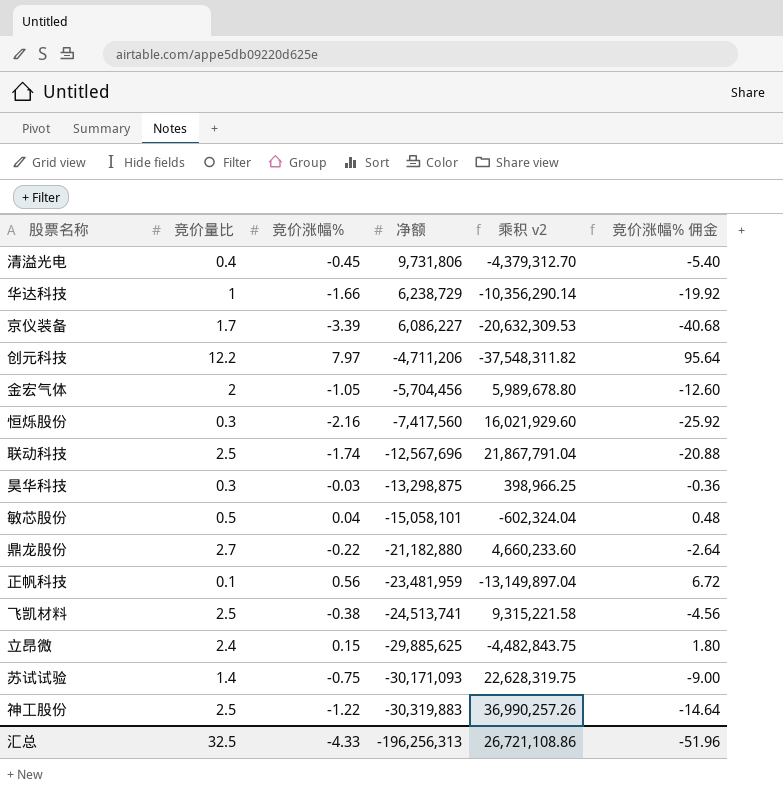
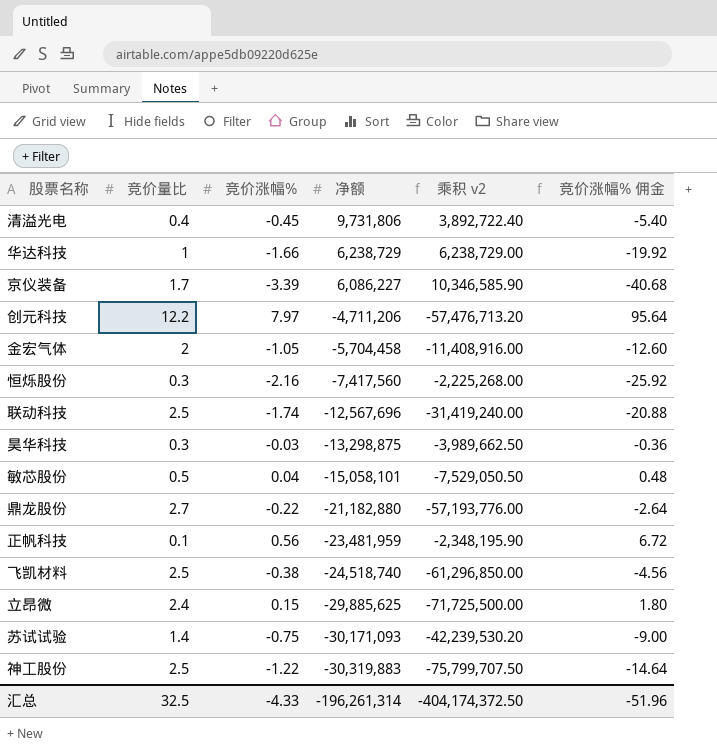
column 乘积 v2 | formula: [竞价涨幅%] * [净额] -> [竞价量比] * [净额]
金宏气体 | 净额: -5,704,456 -> -5,704,458
飞凯材料 | 净额: -24,513,741 -> -24,518,740
汇总 | 净额: -196,256,313 -> -196,261,314
汇总 | 乘积 v2: 26,721,108.86 -> -404,174,372.50

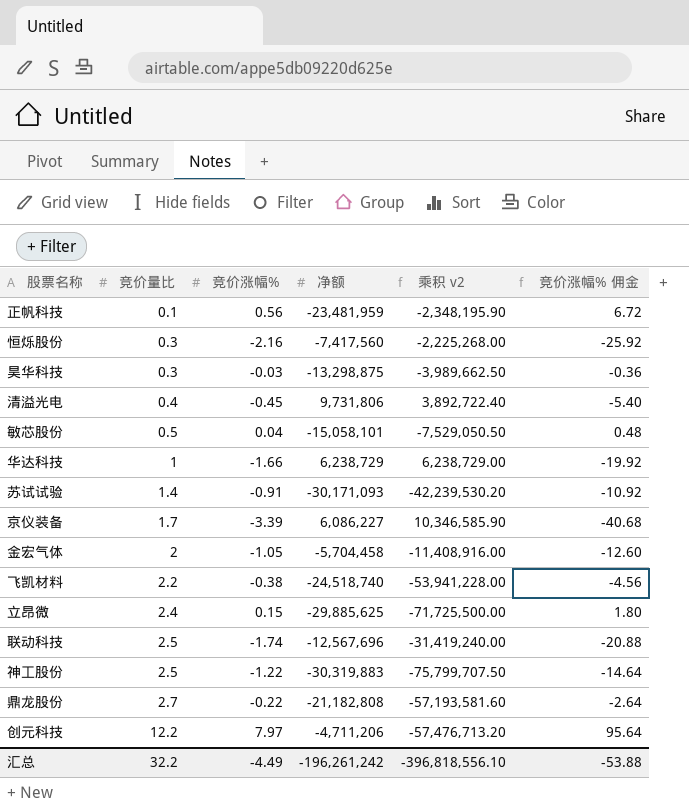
row order: 净额 descending -> 竞价量比 ascending
苏试试验 | 竞价涨幅%: -0.75 -> -0.91
苏试试验 | 竞价涨幅% 佣金: -9.00 -> -10.92
飞凯材料 | 竞价量比: 2.5 -> 2.2
飞凯材料 | 乘积 v2: -61,296,850.00 -> -53,941,228.00
鼎龙股份 | 净额: -21,182,880 -> -21,182,808
鼎龙股份 | 乘积 v2: -57,193,776.00 -> -57,193,581.60
汇总 | 竞价量比: 32.5 -> 32.2
汇总 | 竞价涨幅%: -4.33 -> -4.49
汇总 | 净额: -196,261,314 -> -196,261,242
汇总 | 乘积 v2: -404,174,372.50 -> -396,818,556.10
汇总 | 竞价涨幅% 佣金: -51.96 -> -53.88

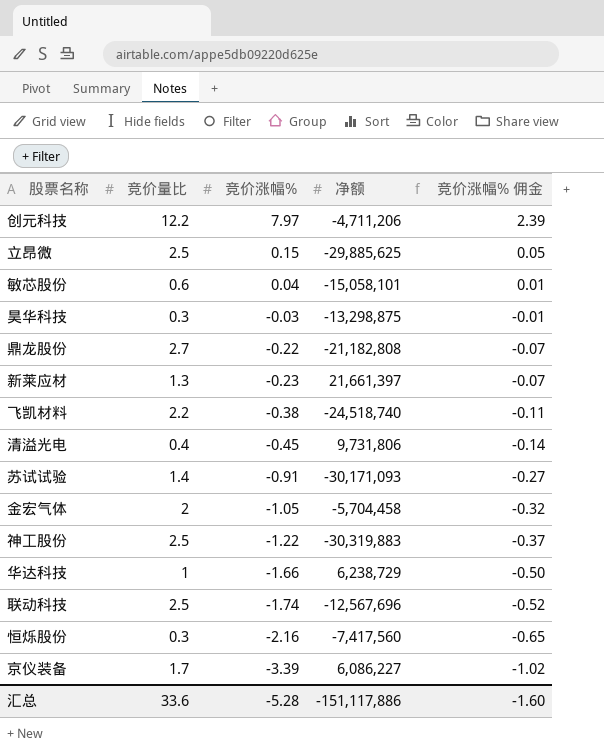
row order: 竞价量比 ascending -> 竞价涨幅% descending
column 乘积 v2 | formula: [竞价量比] * [净额] -> none
column 竞价涨幅% 佣金 | formula: [竞价涨幅%] * 12 -> [竞价涨幅%] * 0.3
row 正帆科技: 0.1 | 0.56 | -23,481,959 | -2,348,195.90 | 6.72 -> none
立昂微 | 竞价量比: 2.4 -> 2.5
敏芯股份 | 竞价量比: 0.5 -> 0.6
row 新莱应材: none -> 1.3 | -0.23 | 21,661,397 | -0.07
汇总 | 竞价量比: 32.2 -> 33.6
汇总 | 竞价涨幅%: -4.49 -> -5.28
汇总 | 净额: -196,261,242 -> -151,117,886
汇总 | 竞价涨幅% 佣金: -53.88 -> -1.60

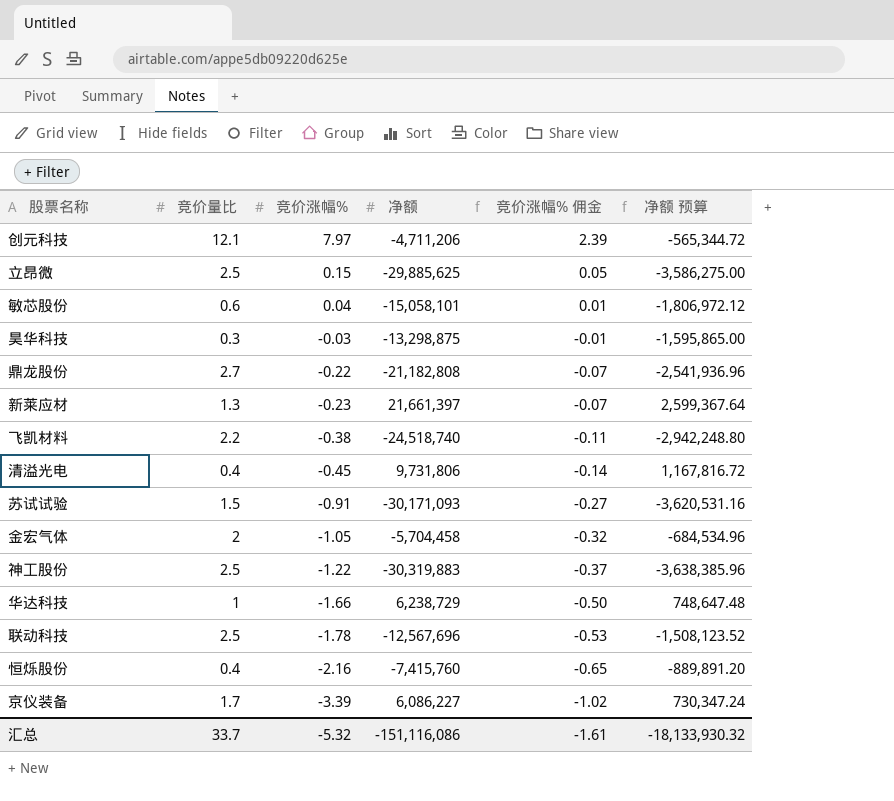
column 净额 预算 | formula: none -> [净额] * 0.12
创元科技 | 竞价量比: 12.2 -> 12.1
苏试试验 | 竞价量比: 1.4 -> 1.5
联动科技 | 竞价涨幅%: -1.74 -> -1.78
联动科技 | 竞价涨幅% 佣金: -0.52 -> -0.53
恒烁股份 | 竞价量比: 0.3 -> 0.4
恒烁股份 | 净额: -7,417,560 -> -7,415,760
汇总 | 竞价量比: 33.6 -> 33.7
汇总 | 竞价涨幅%: -5.28 -> -5.32
汇总 | 净额: -151,117,886 -> -151,116,086
汇总 | 竞价涨幅% 佣金: -1.60 -> -1.61

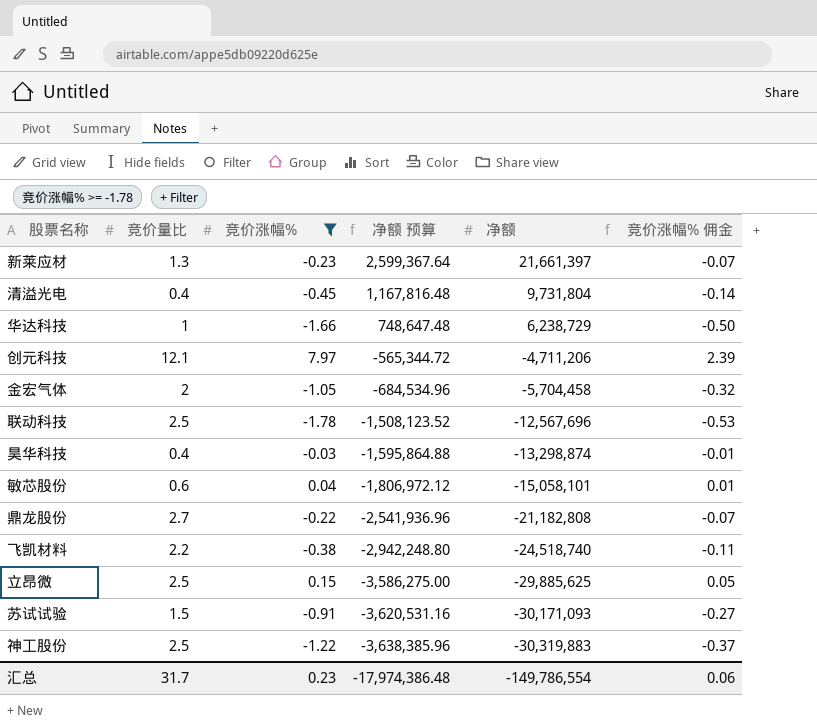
filter: none -> 竞价涨幅% >= -1.78
row order: 竞价涨幅% descending -> 净额 预算 descending
column 净额 预算 | position: 6 -> 4
清溢光电 | 净额 预算: 1,167,816.72 -> 1,167,816.48
清溢光电 | 净额: 9,731,806 -> 9,731,804
昊华科技 | 竞价量比: 0.3 -> 0.4
昊华科技 | 净额 预算: -1,595,865.00 -> -1,595,864.88
昊华科技 | 净额: -13,298,875 -> -13,298,874
汇总 | 竞价量比: 33.7 -> 31.7
汇总 | 竞价涨幅%: -5.32 -> 0.23
汇总 | 净额 预算: -18,133,930.32 -> -17,974,386.48
汇总 | 净额: -151,116,086 -> -149,786,554
汇总 | 竞价涨幅% 佣金: -1.61 -> 0.06

